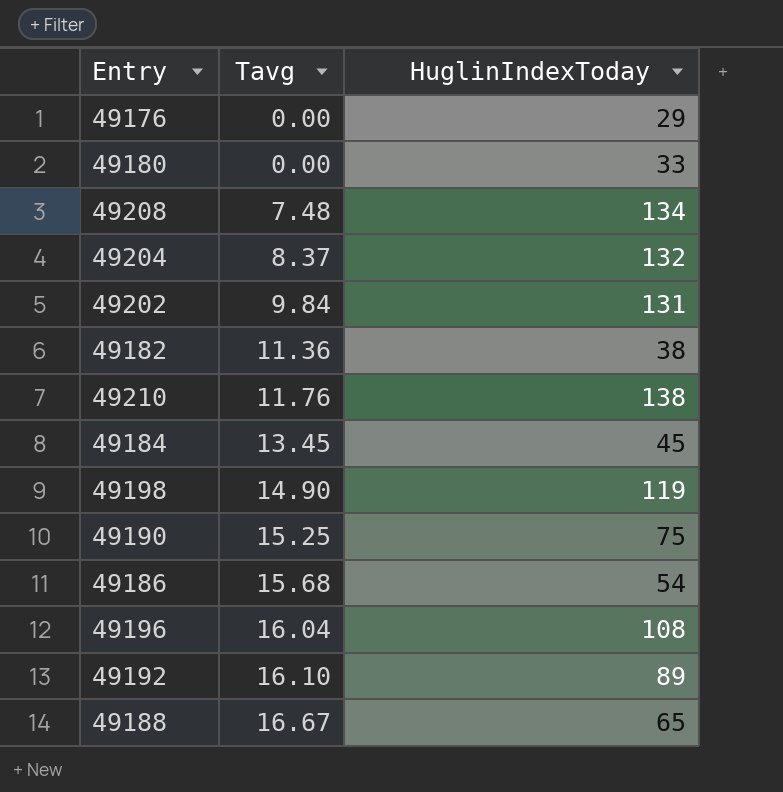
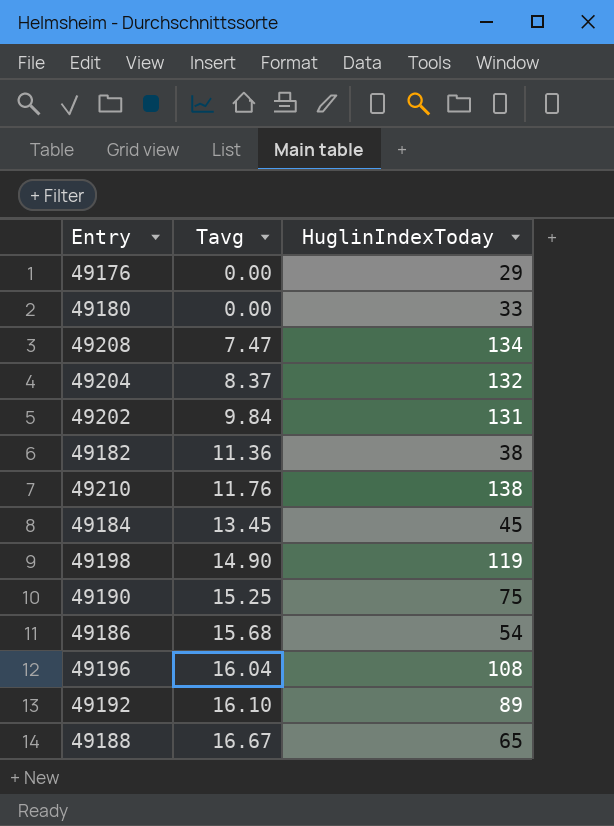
49208 | Tavg: 7.48 -> 7.47

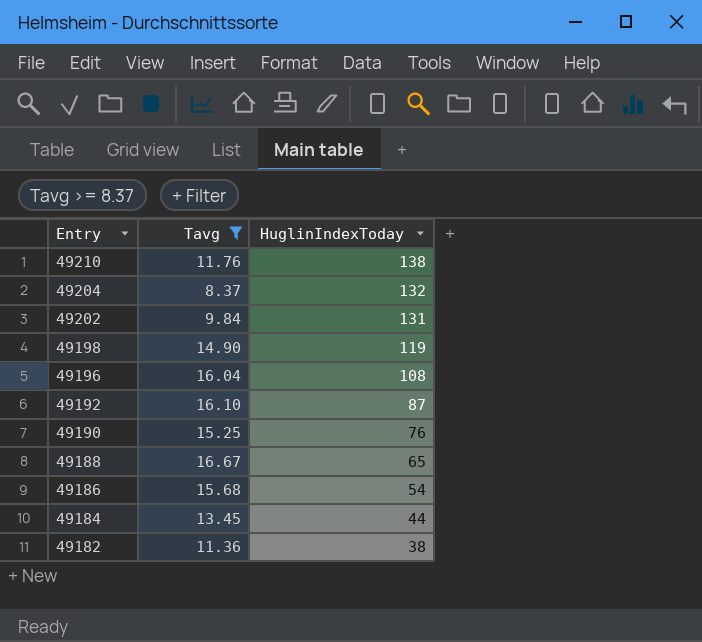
filter: none -> Tavg >= 8.37
row order: Tavg ascending -> Entry descending
49192 | HuglinIndexToday: 89 -> 87
49190 | HuglinIndexToday: 75 -> 76
49184 | HuglinIndexToday: 45 -> 44

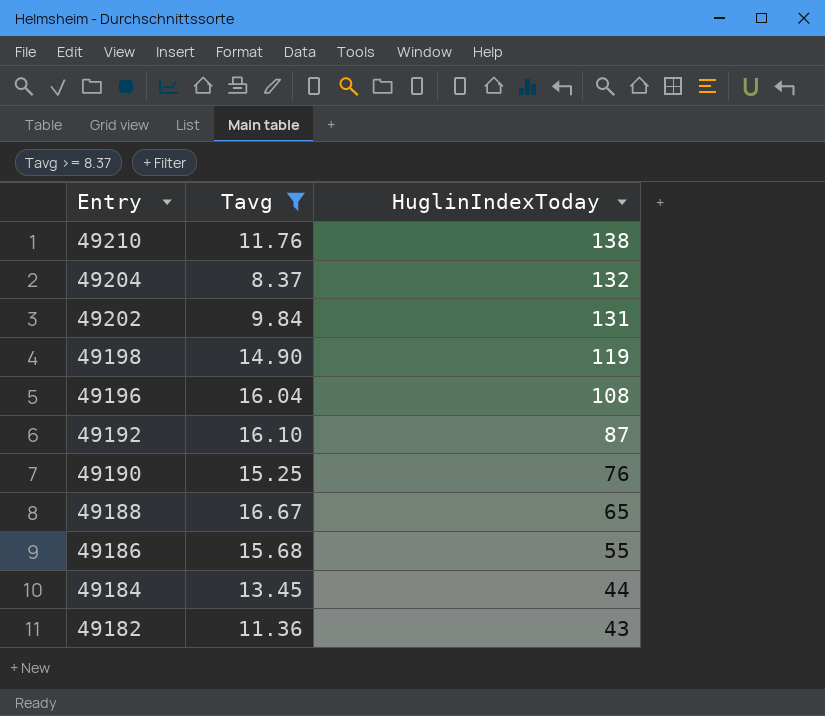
49186 | HuglinIndexToday: 54 -> 55
49182 | HuglinIndexToday: 38 -> 43

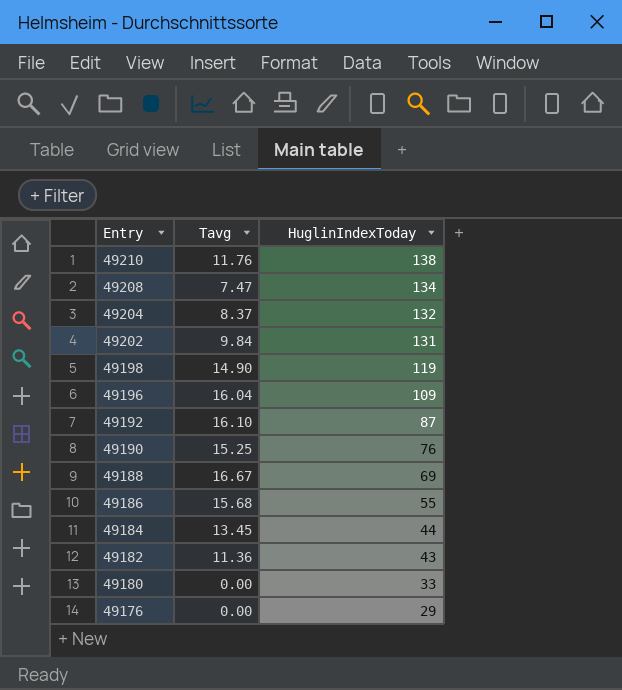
filter: Tavg >= 8.37 -> none
49196 | HuglinIndexToday: 108 -> 109
49188 | HuglinIndexToday: 65 -> 69

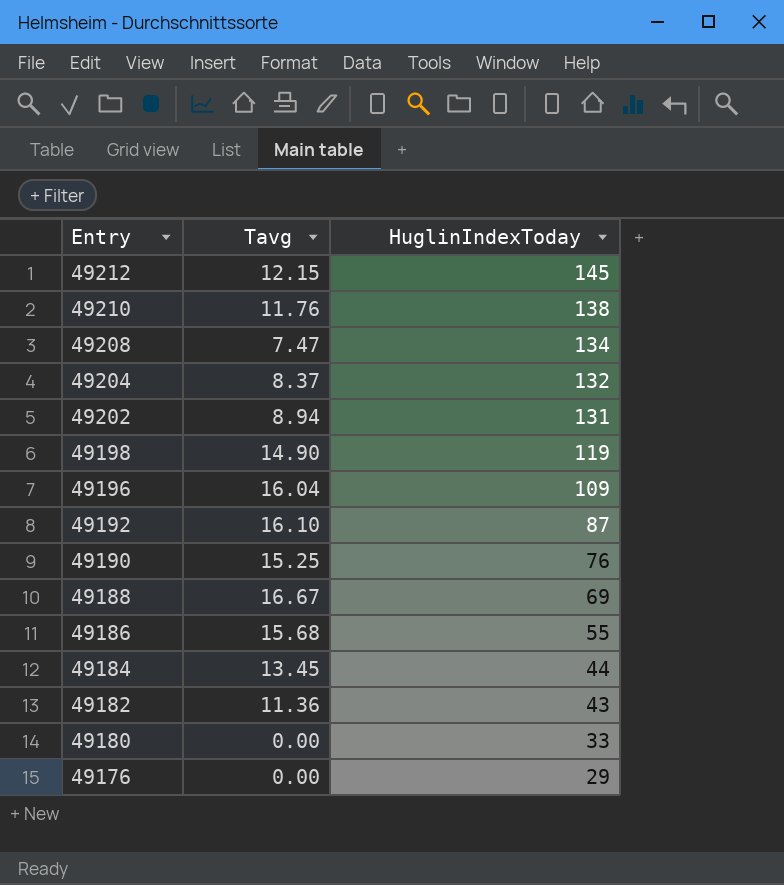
row 49212: none -> 12.15 | 145
49202 | Tavg: 9.84 -> 8.94

